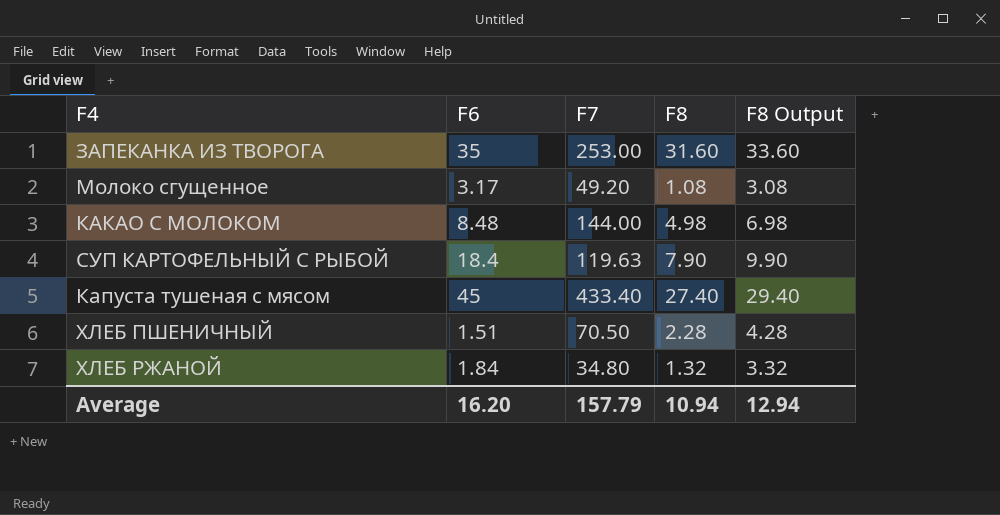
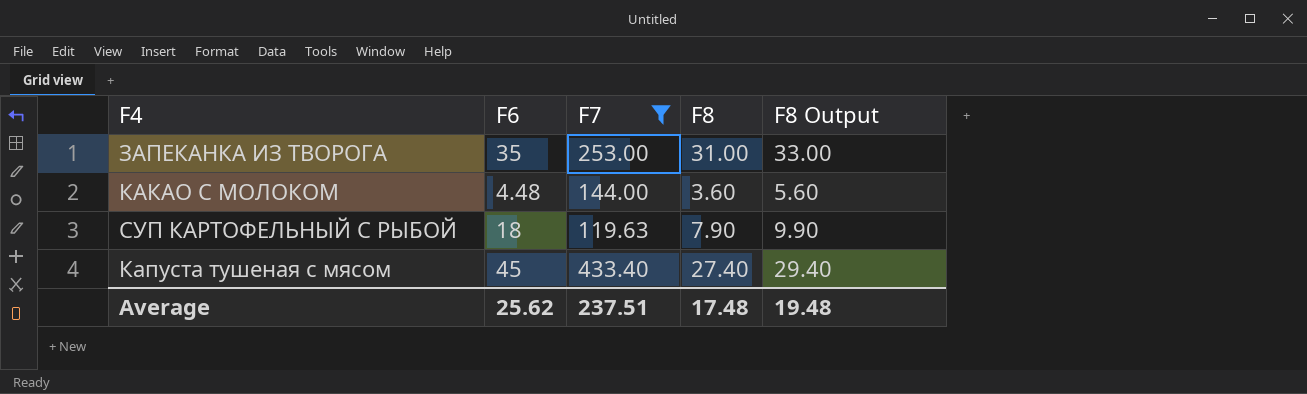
filter: none -> F7 >= 119.63
ЗАПЕКАНКА ИЗ ТВОРОГА | F8: 31.60 -> 31.00
ЗАПЕКАНКА ИЗ ТВОРОГА | F8 Output: 33.60 -> 33.00
КАКАО С МОЛОКОМ | F6: 8.48 -> 4.48
КАКАО С МОЛОКОМ | F8: 4.98 -> 3.60
КАКАО С МОЛОКОМ | F8 Output: 6.98 -> 5.60
СУП КАРТОФЕЛЬНЫЙ С РЫБОЙ | F6: 18.4 -> 18
Average | F6: 16.20 -> 25.62
Average | F7: 157.79 -> 237.51
Average | F8: 10.94 -> 17.48
Average | F8 Output: 12.94 -> 19.48

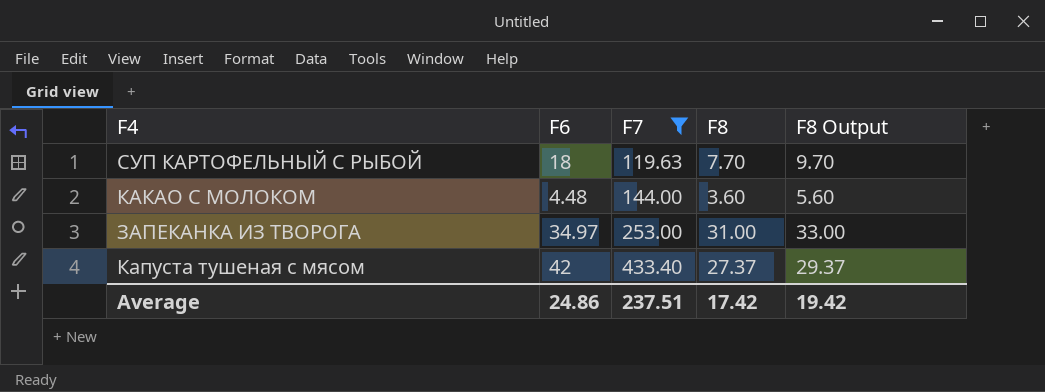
row order: none -> F7 ascending
СУП КАРТОФЕЛЬНЫЙ С РЫБОЙ | F8: 7.90 -> 7.70
СУП КАРТОФЕЛЬНЫЙ С РЫБОЙ | F8 Output: 9.90 -> 9.70
ЗАПЕКАНКА ИЗ ТВОРОГА | F6: 35 -> 34.97
Капуста тушеная с мясом | F6: 45 -> 42
Капуста тушеная с мясом | F8: 27.40 -> 27.37
Капуста тушеная с мясом | F8 Output: 29.40 -> 29.37
Average | F6: 25.62 -> 24.86
Average | F8: 17.48 -> 17.42
Average | F8 Output: 19.48 -> 19.42

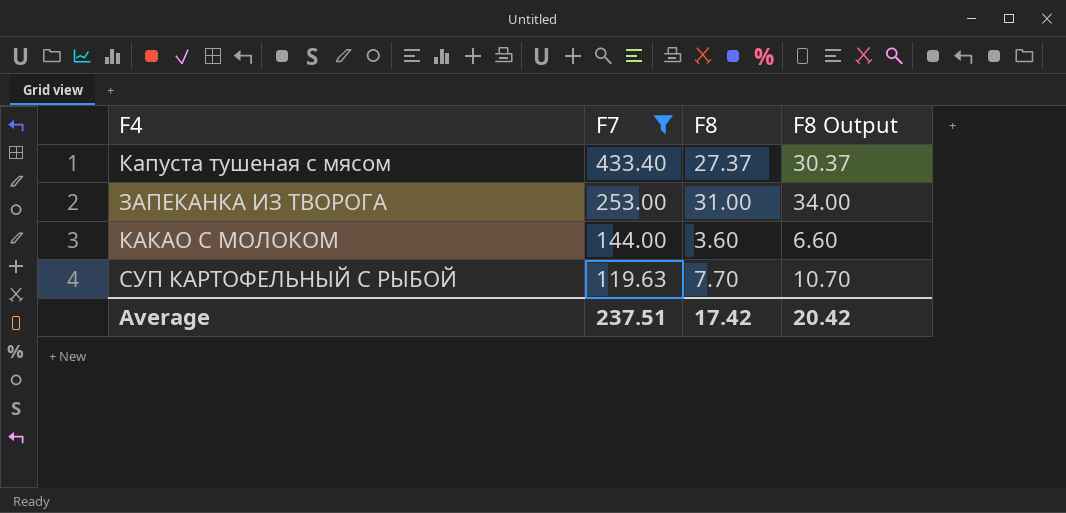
row order: F7 ascending -> F7 descending
column F6 | position: 2 -> none
column F8 Output | formula: [F8] + 2 -> [F8] + 3
Average | F8 Output: 19.42 -> 20.42

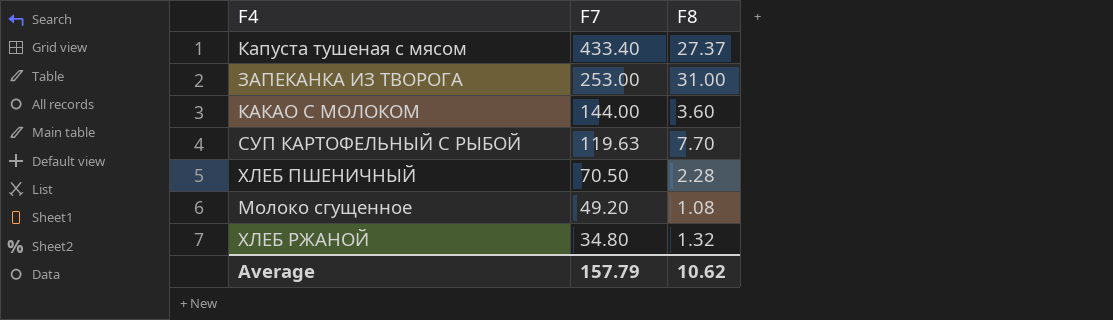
filter: F7 >= 119.63 -> none
column F8 Output | formula: [F8] + 3 -> none
Average | F7: 237.51 -> 157.79
Average | F8: 17.42 -> 10.62

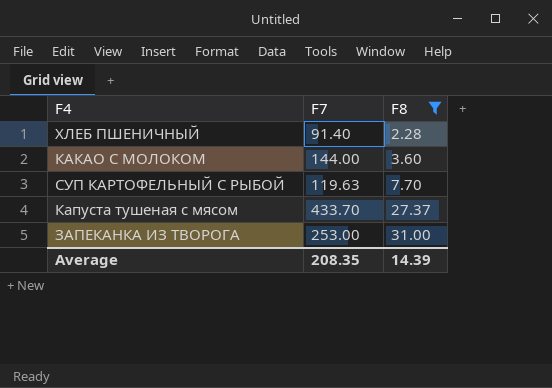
filter: none -> F8 >= 2.28
row order: F7 descending -> F8 ascending
ХЛЕБ ПШЕНИЧНЫЙ | F7: 70.50 -> 91.40
Капуста тушеная с мясом | F7: 433.40 -> 433.70
Average | F7: 157.79 -> 208.35
Average | F8: 10.62 -> 14.39

